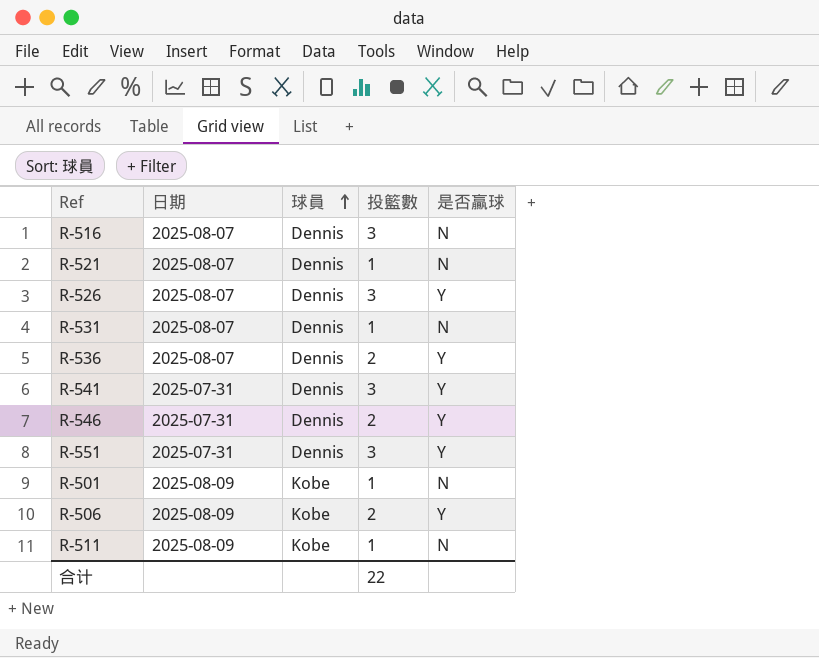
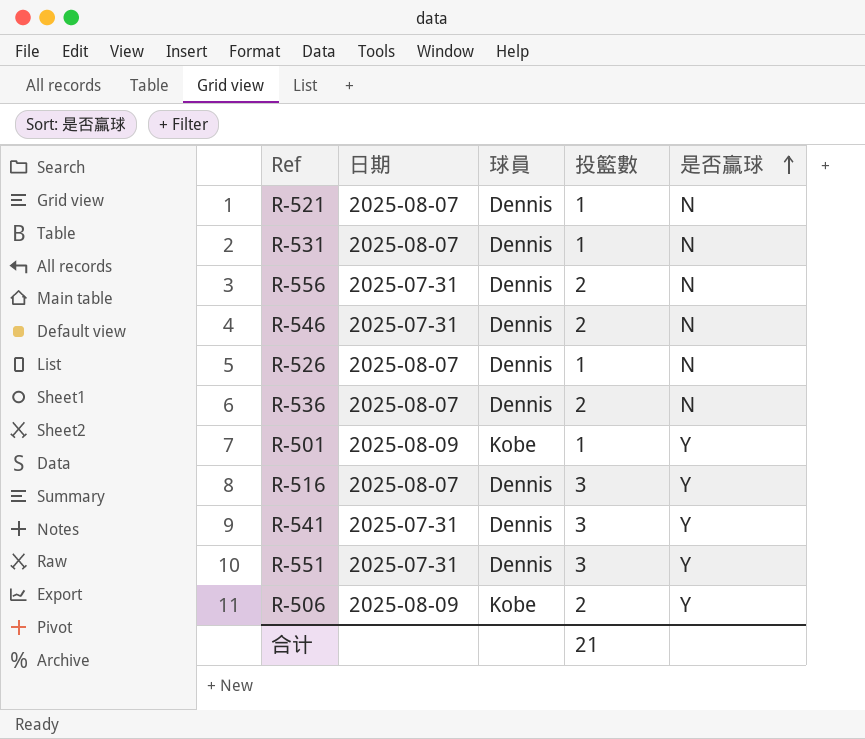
row order: 球員 ascending -> 是否贏球 ascending
row R-511: 2025-08-09 | Kobe | 1 | N -> none
row R-556: none -> 2025-07-31 | Dennis | 2 | N
R-546 | 是否贏球: Y -> N
R-526 | 投籃數: 3 -> 1
R-526 | 是否贏球: Y -> N
R-536 | 是否贏球: Y -> N
R-501 | 是否贏球: N -> Y
R-516 | 是否贏球: N -> Y
合计 | 投籃數: 22 -> 21

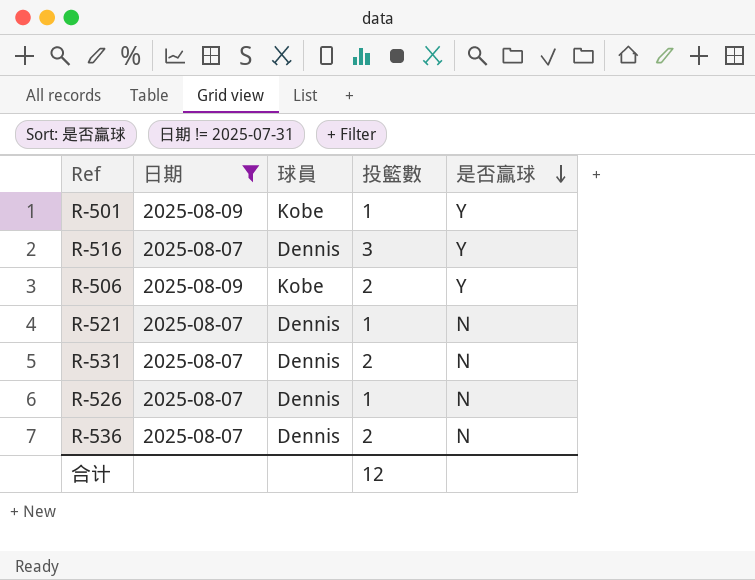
filter: none -> 日期 != 2025-07-31
row order: 是否贏球 ascending -> 是否贏球 descending
R-531 | 投籃數: 1 -> 2
合计 | 投籃數: 21 -> 12

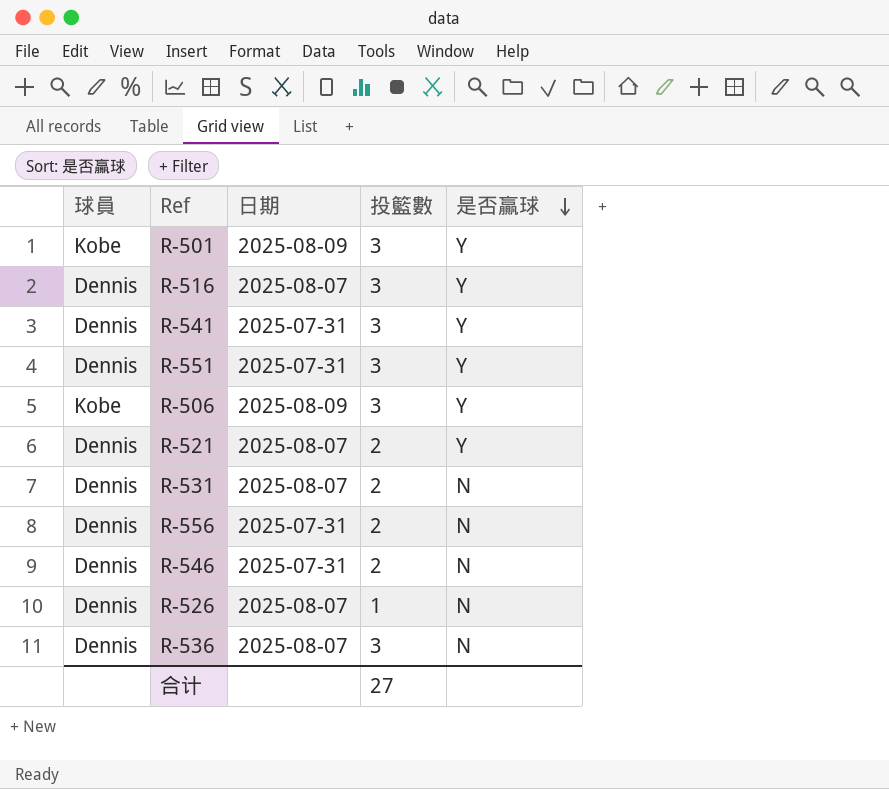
filter: 日期 != 2025-07-31 -> none
column 球員 | position: 3 -> 1
R-501 | 投籃數: 1 -> 3
R-506 | 投籃數: 2 -> 3
R-521 | 投籃數: 1 -> 2
R-521 | 是否贏球: N -> Y
R-536 | 投籃數: 2 -> 3
合计 | 投籃數: 12 -> 27

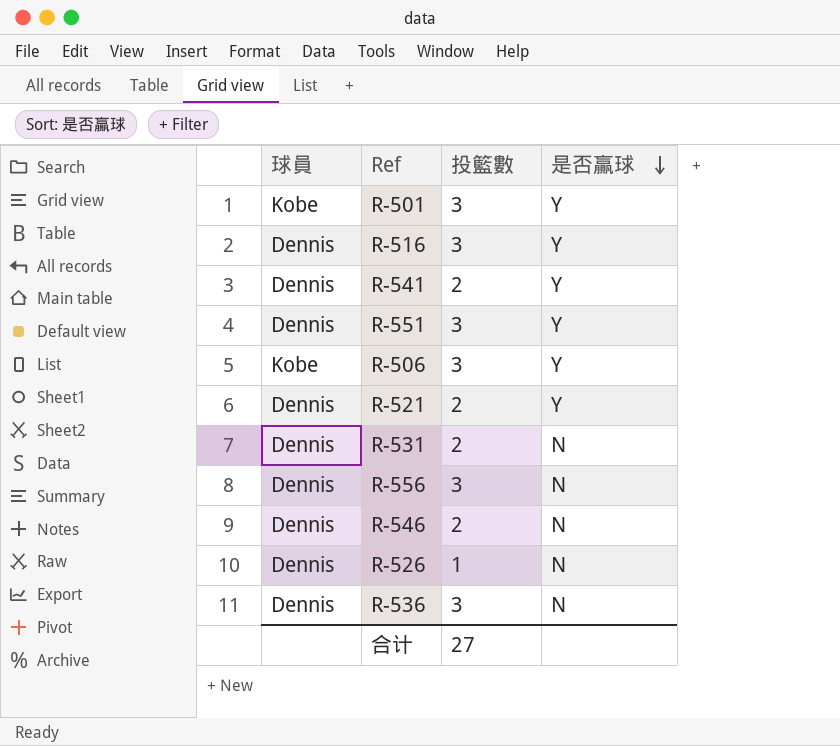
column 日期 | position: 3 -> none
R-541 | 投籃數: 3 -> 2
R-556 | 投籃數: 2 -> 3

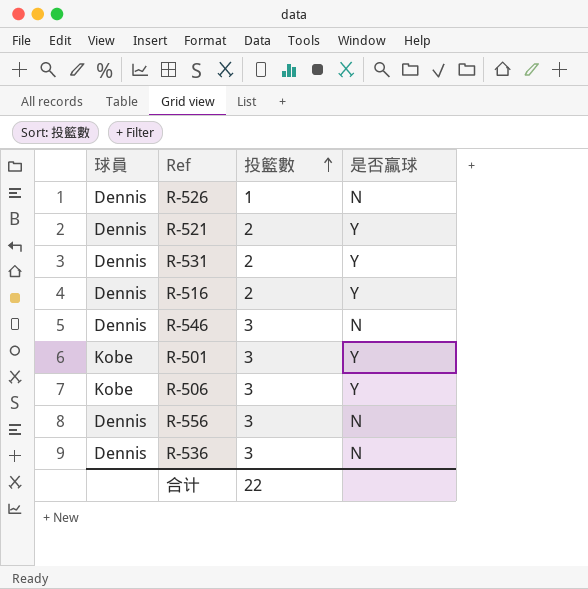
row order: 是否贏球 descending -> 投籃數 ascending
row R-541: Dennis | 2 | Y -> none
row R-551: Dennis | 3 | Y -> none
R-531 | 是否贏球: N -> Y
R-516 | 投籃數: 3 -> 2
R-546 | 投籃數: 2 -> 3
合计 | 投籃數: 27 -> 22

